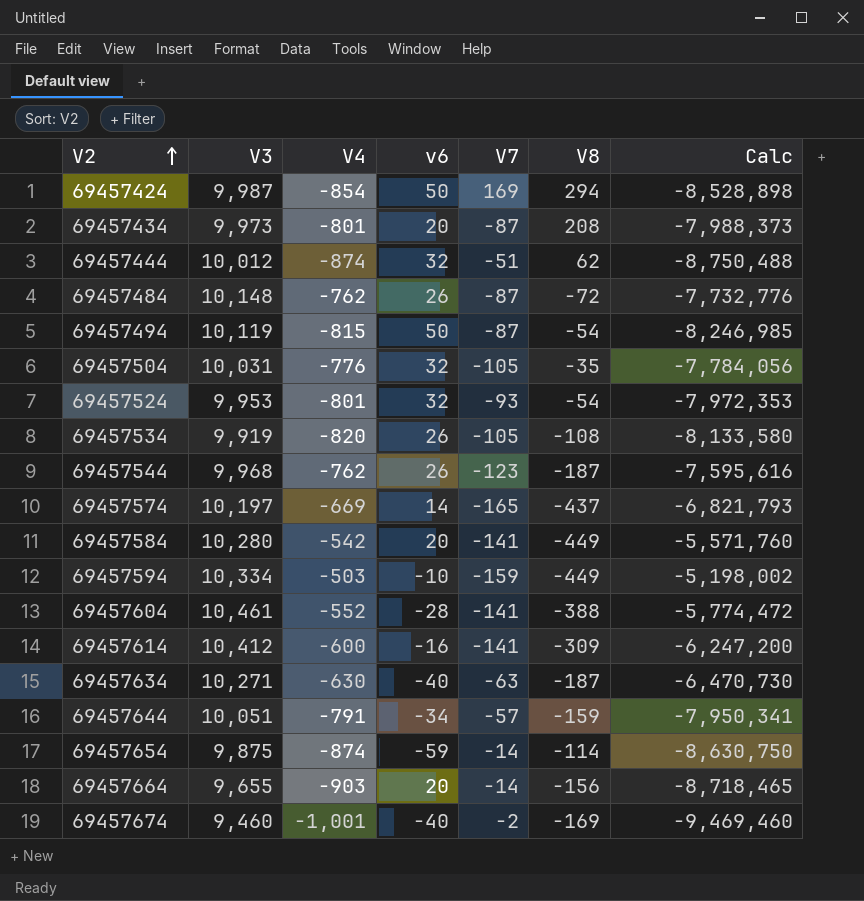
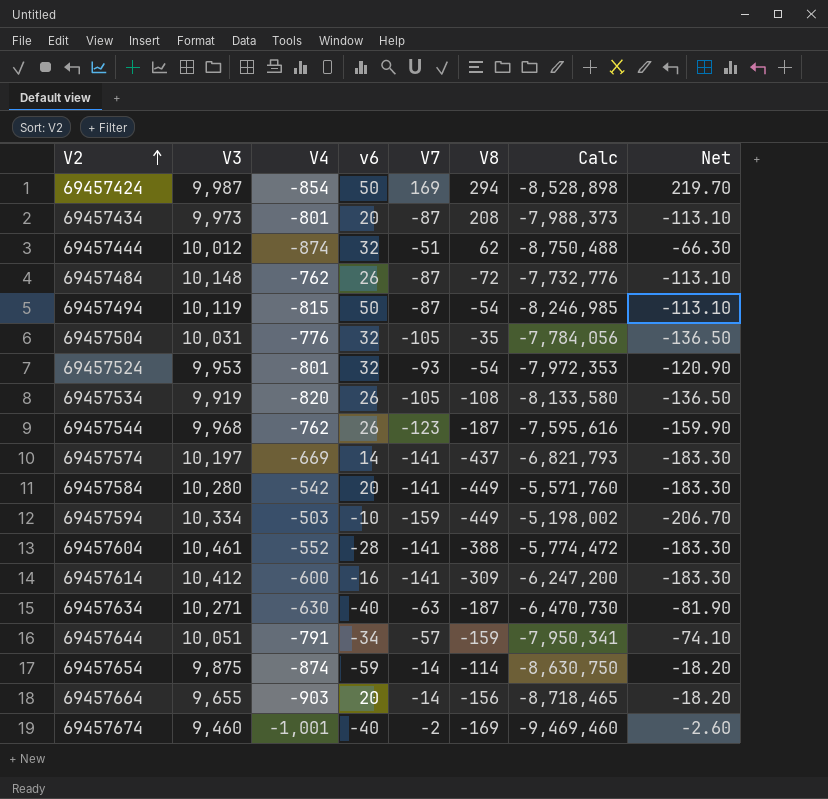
column Net | formula: none -> [V7] * 1.3
69457574 | V7: -165 -> -141

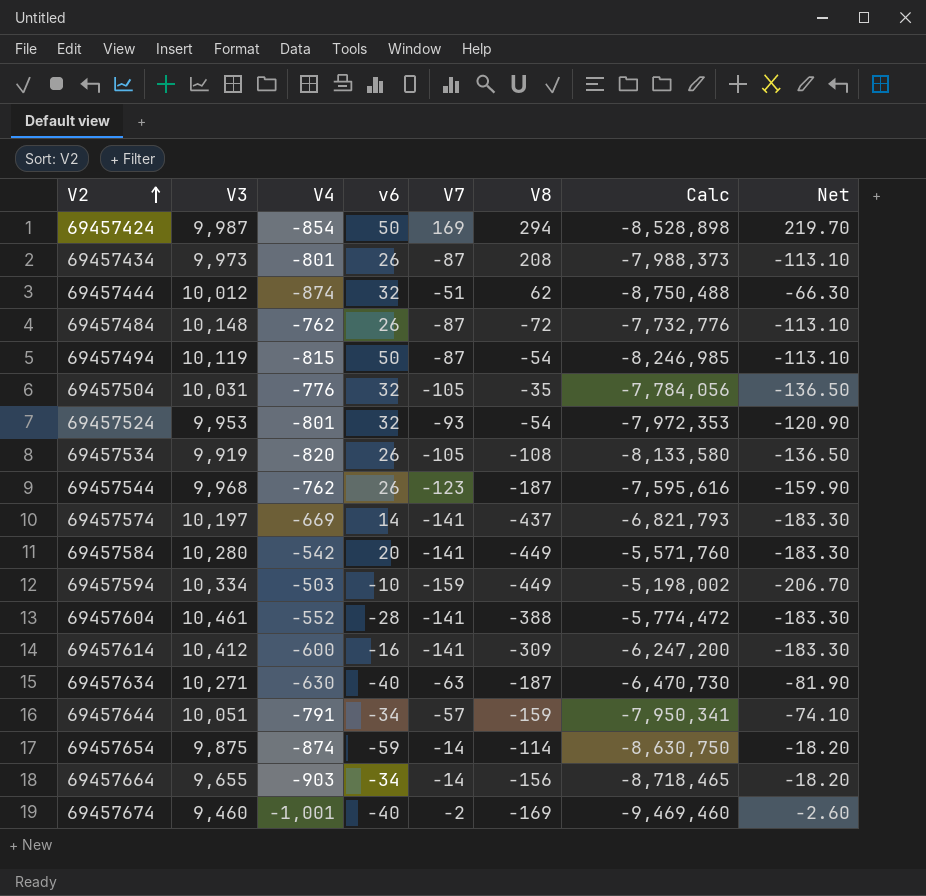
69457434 | v6: 20 -> 26
69457664 | v6: 20 -> -34

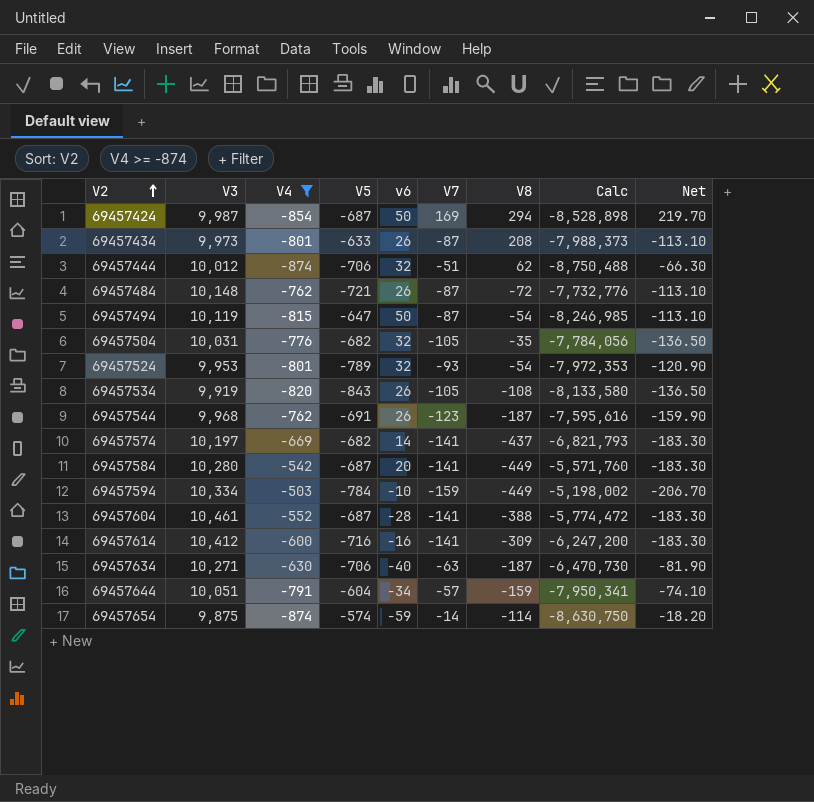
filter: none -> V4 >= -874
column V5 | position: none -> 4

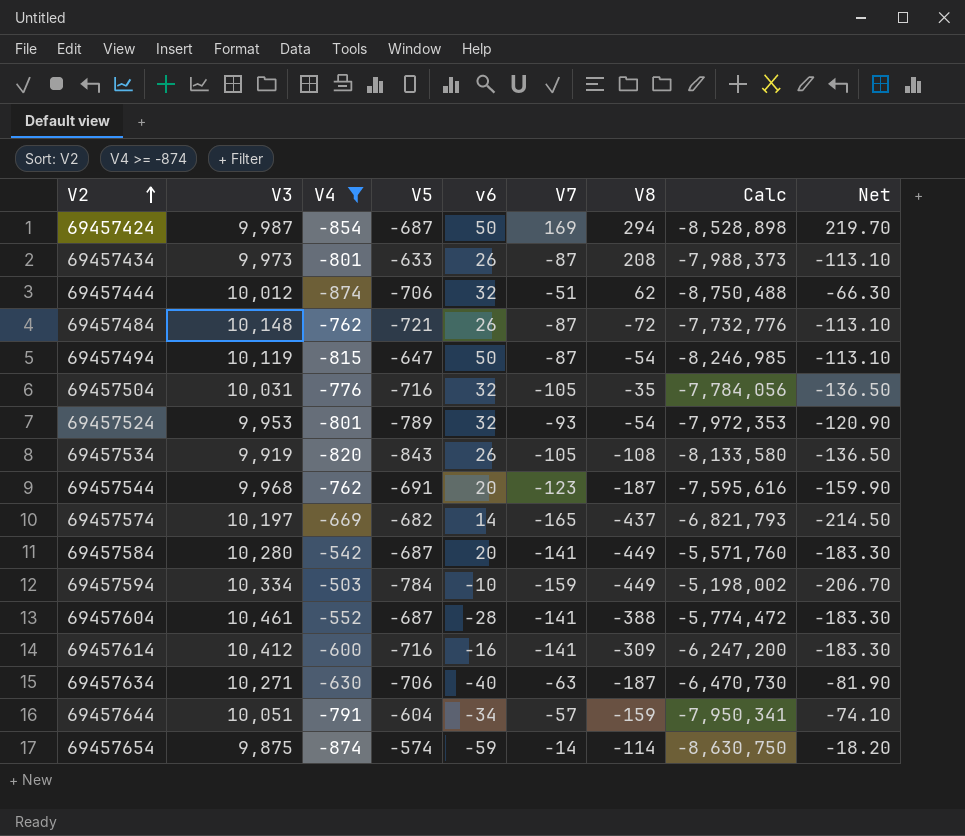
69457504 | V5: -682 -> -716
69457544 | v6: 26 -> 20
69457574 | V7: -141 -> -165
69457574 | Net: -183.30 -> -214.50

